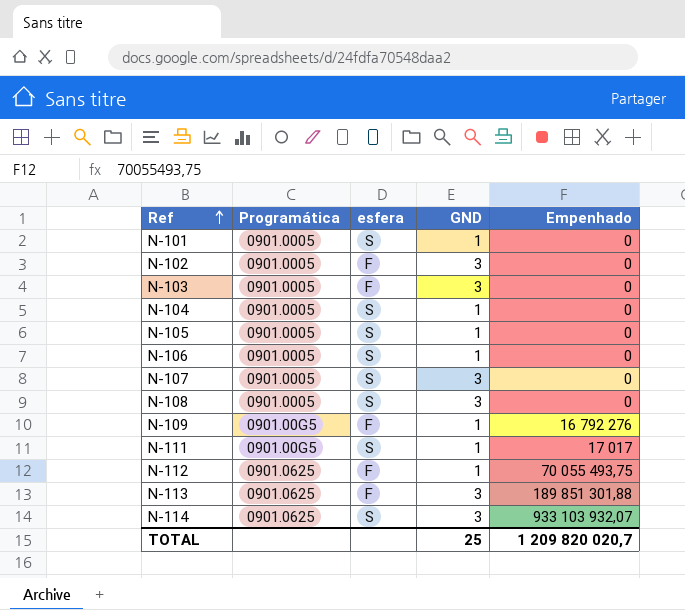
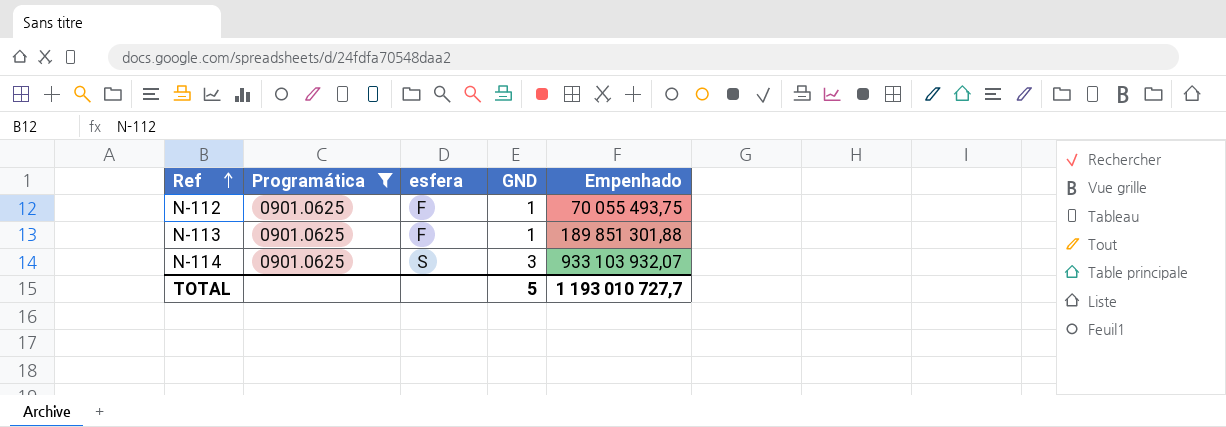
filter: none -> Programática = 0901.0625
N-113 | GND: 3 -> 1
TOTAL | GND: 25 -> 5
TOTAL | Empenhado: 1 209 820 020,7 -> 1 193 010 727,7

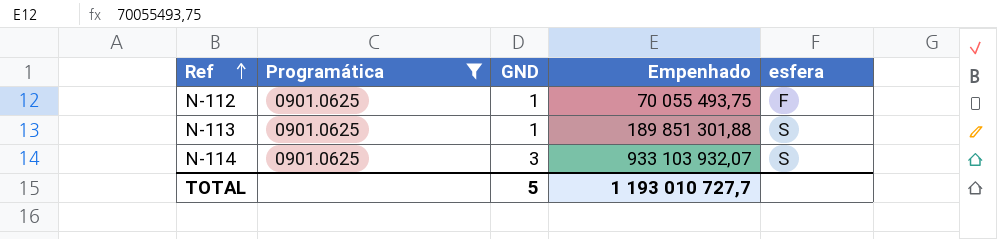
column esfera | position: 3 -> 5
N-113 | esfera: F -> S

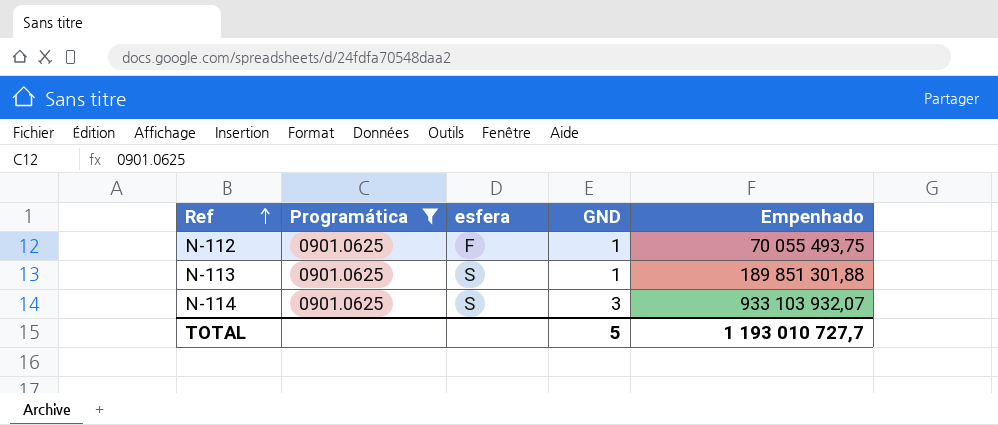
column esfera | position: 5 -> 3

